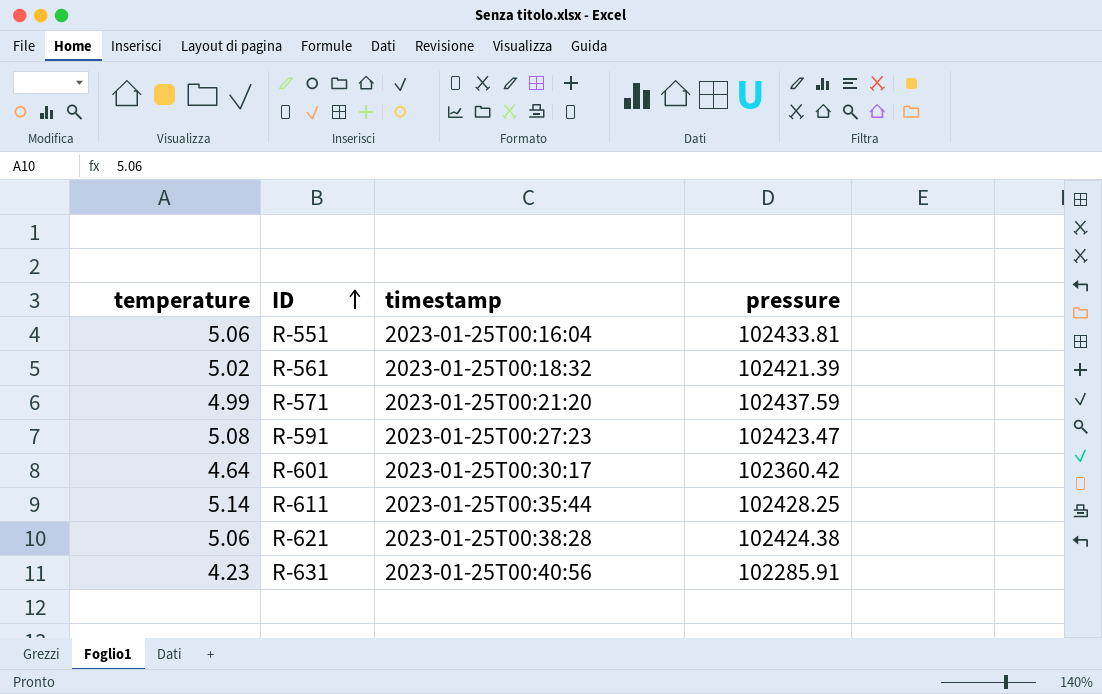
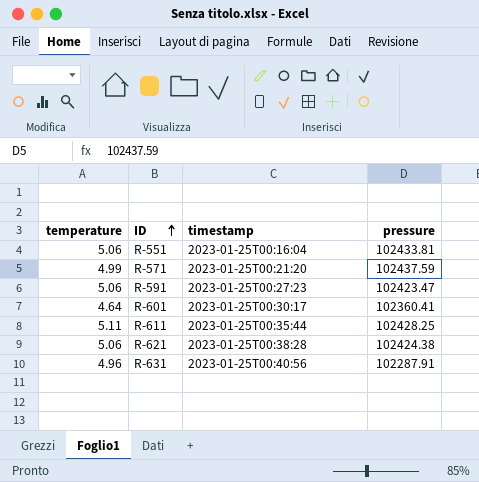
row R-561: 5.02 | 2023-01-25T00:18:32 | 102421.39 -> none
R-591 | temperature: 5.08 -> 5.06
R-601 | pressure: 102360.42 -> 102360.41
R-611 | temperature: 5.14 -> 5.11
R-631 | temperature: 4.23 -> 4.96
R-631 | pressure: 102285.91 -> 102287.91

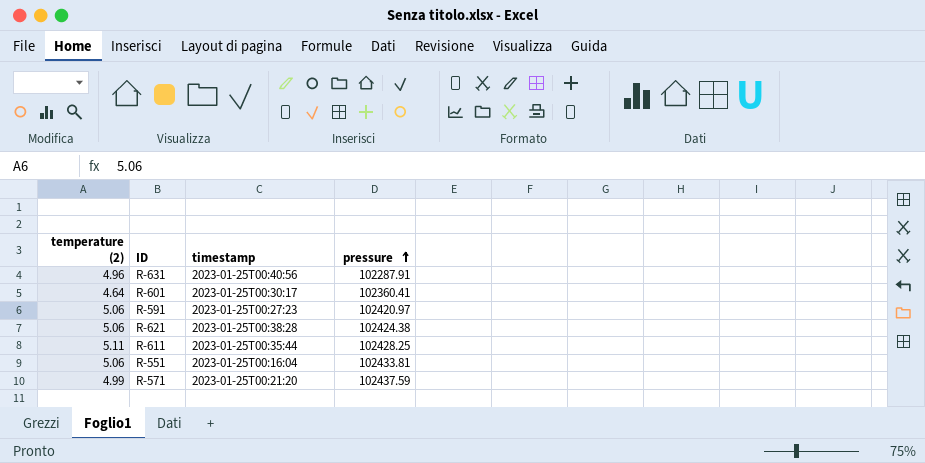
row order: ID ascending -> pressure ascending
column name: temperature -> temperature (2)
R-591 | pressure: 102423.47 -> 102420.97

